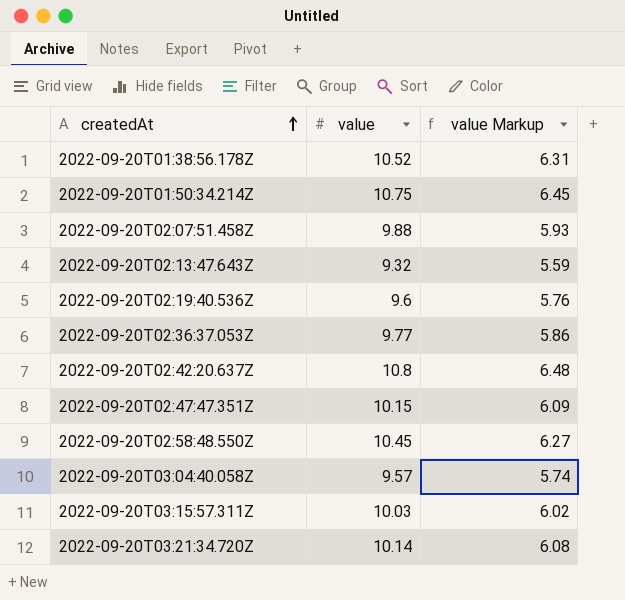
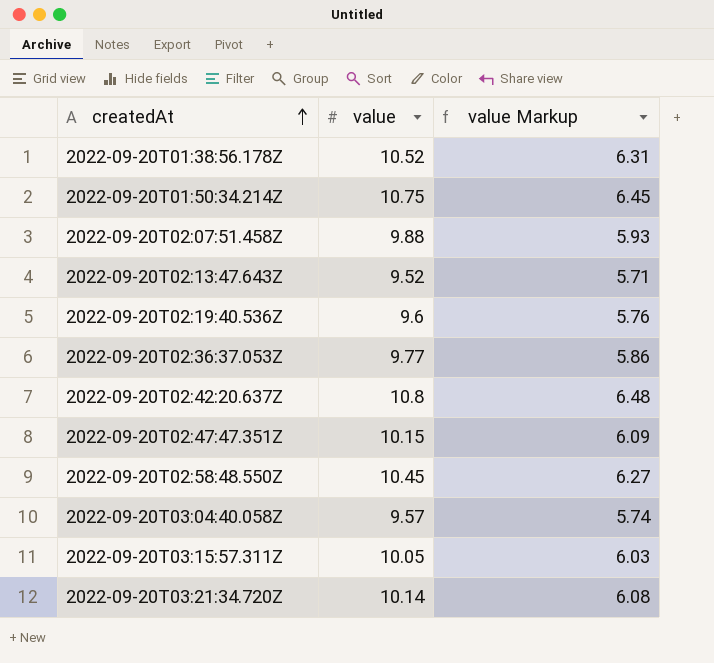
2022-09-20T02:13:47.643Z | value: 9.32 -> 9.52
2022-09-20T02:13:47.643Z | value Markup: 5.59 -> 5.71
2022-09-20T03:15:57.311Z | value: 10.03 -> 10.05
2022-09-20T03:15:57.311Z | value Markup: 6.02 -> 6.03

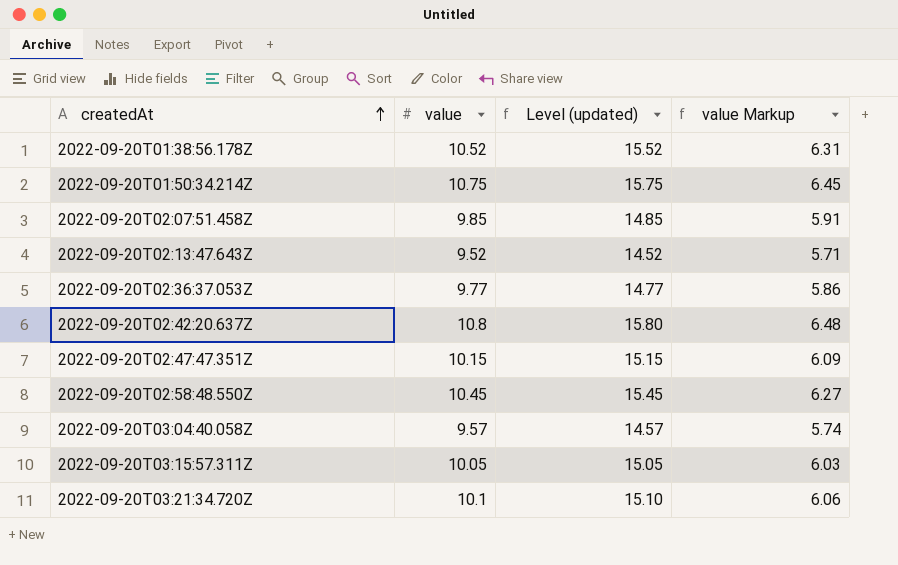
column Level (updated) | formula: none -> [value] + 5
row 2022-09-20T02:19:40.536Z: 9.6 | 5.76 -> none
2022-09-20T02:07:51.458Z | value: 9.88 -> 9.85
2022-09-20T02:07:51.458Z | value Markup: 5.93 -> 5.91
2022-09-20T03:21:34.720Z | value: 10.14 -> 10.1
2022-09-20T03:21:34.720Z | value Markup: 6.08 -> 6.06

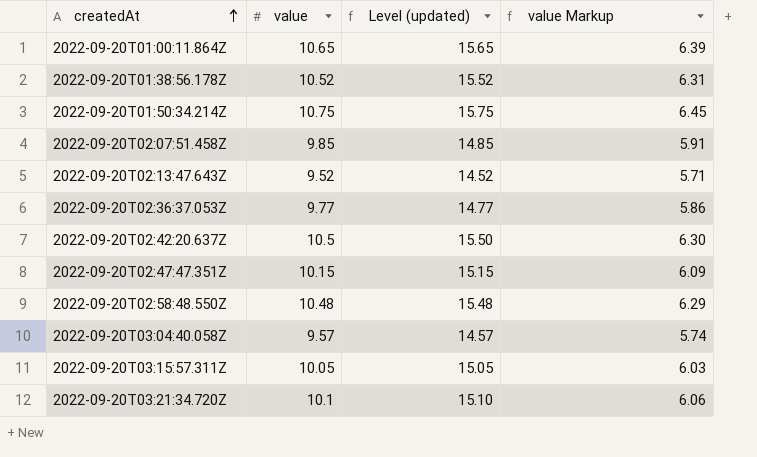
row 2022-09-20T01:00:11.864Z: none -> 10.65 | 15.65 | 6.39
2022-09-20T02:42:20.637Z | value: 10.8 -> 10.5
2022-09-20T02:42:20.637Z | Level (updated): 15.80 -> 15.50
2022-09-20T02:42:20.637Z | value Markup: 6.48 -> 6.30
2022-09-20T02:58:48.550Z | value: 10.45 -> 10.48
2022-09-20T02:58:48.550Z | Level (updated): 15.45 -> 15.48
2022-09-20T02:58:48.550Z | value Markup: 6.27 -> 6.29

